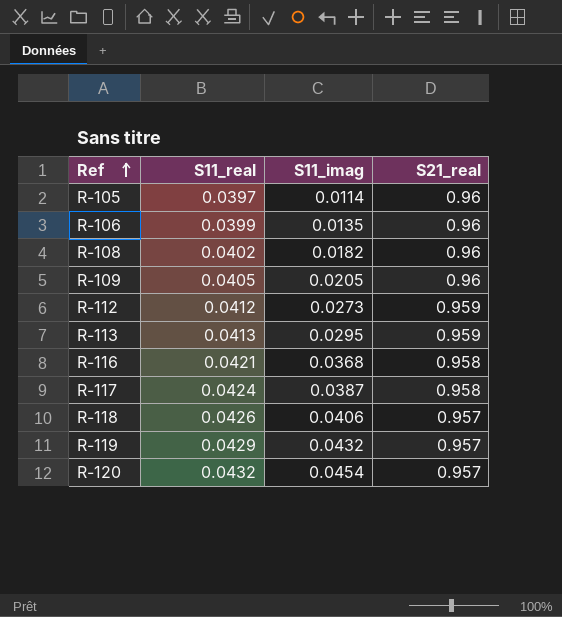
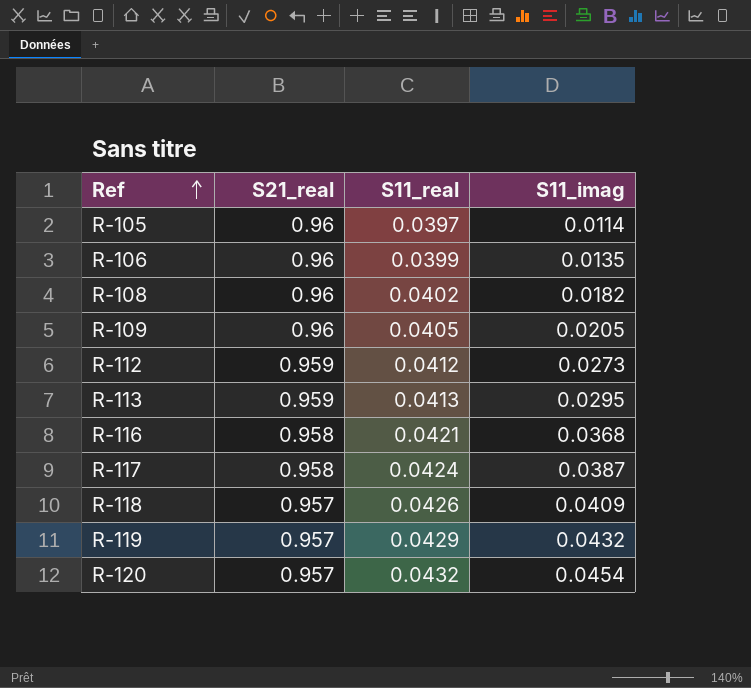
column S21_real | position: 4 -> 2
R-118 | S11_imag: 0.0406 -> 0.0409

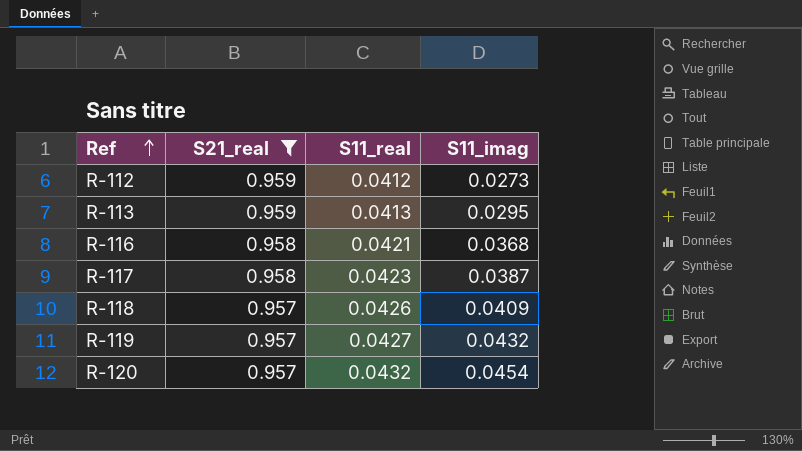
filter: none -> S21_real != 0.96
R-117 | S11_real: 0.0424 -> 0.0423
R-119 | S11_real: 0.0429 -> 0.0427

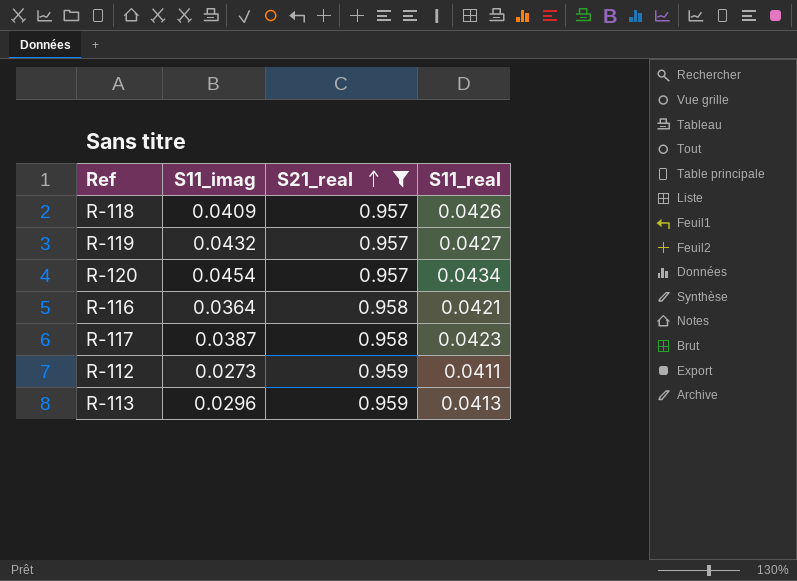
row order: Ref ascending -> S21_real ascending
column S11_imag | position: 4 -> 2
R-120 | S11_real: 0.0432 -> 0.0434
R-116 | S11_imag: 0.0368 -> 0.0364
R-112 | S11_real: 0.0412 -> 0.0411
R-113 | S11_imag: 0.0295 -> 0.0296

